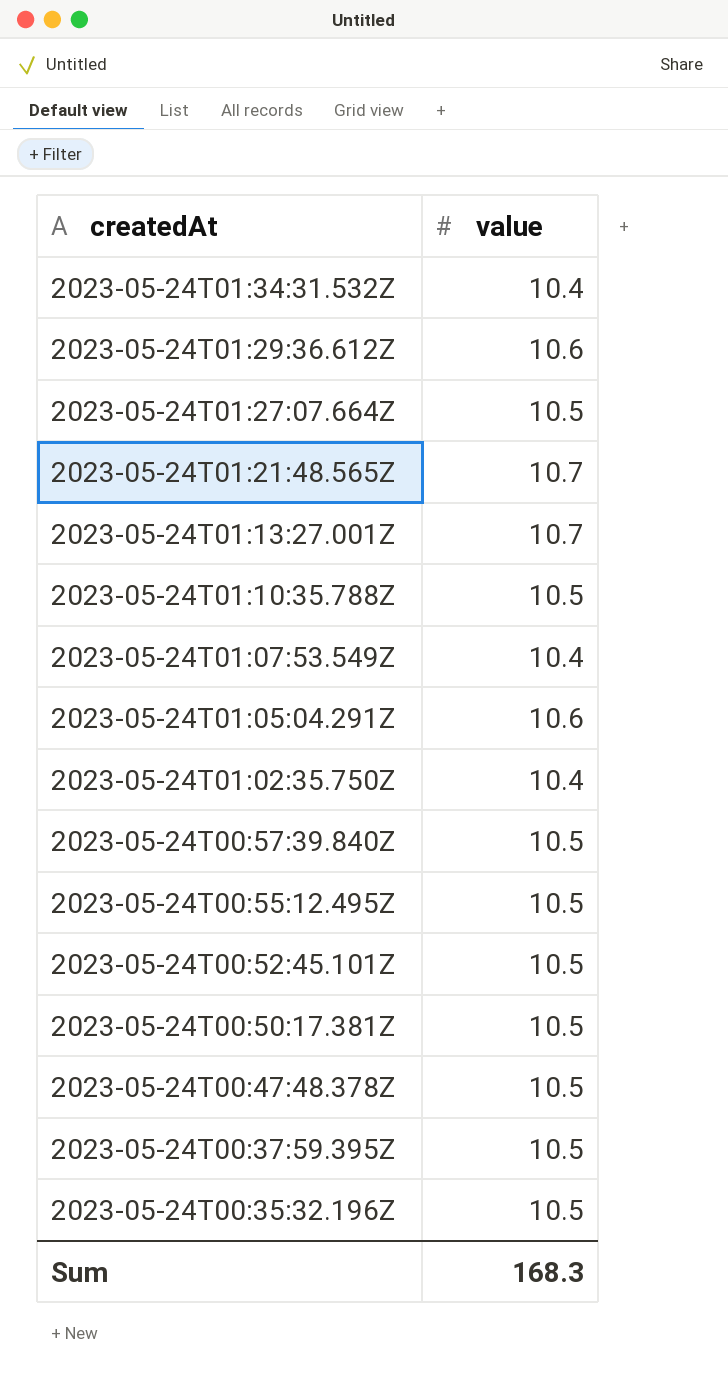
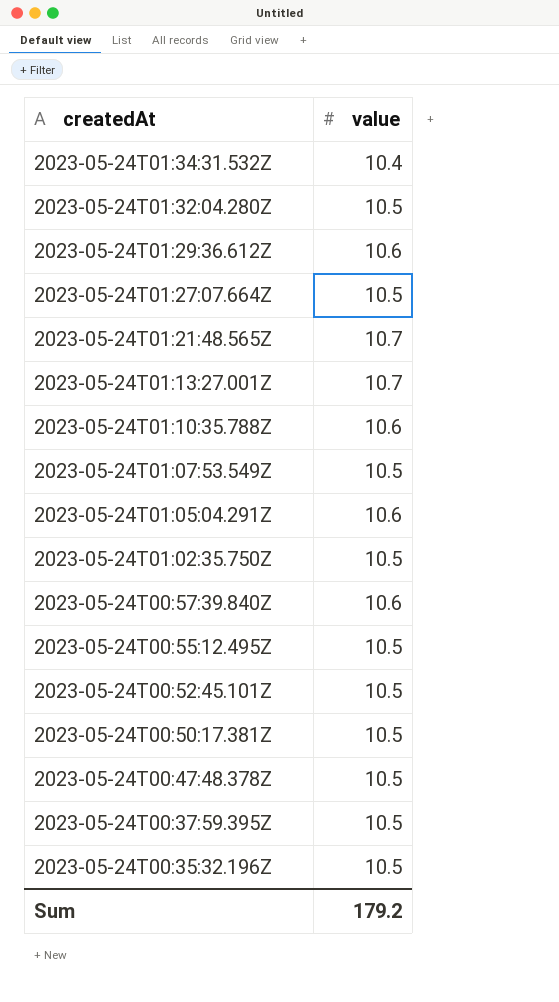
row 2023-05-24T01:32:04.280Z: none -> 10.5
2023-05-24T01:10:35.788Z | value: 10.5 -> 10.6
2023-05-24T01:07:53.549Z | value: 10.4 -> 10.5
2023-05-24T01:02:35.750Z | value: 10.4 -> 10.5
2023-05-24T00:57:39.840Z | value: 10.5 -> 10.6
Sum | value: 168.3 -> 179.2

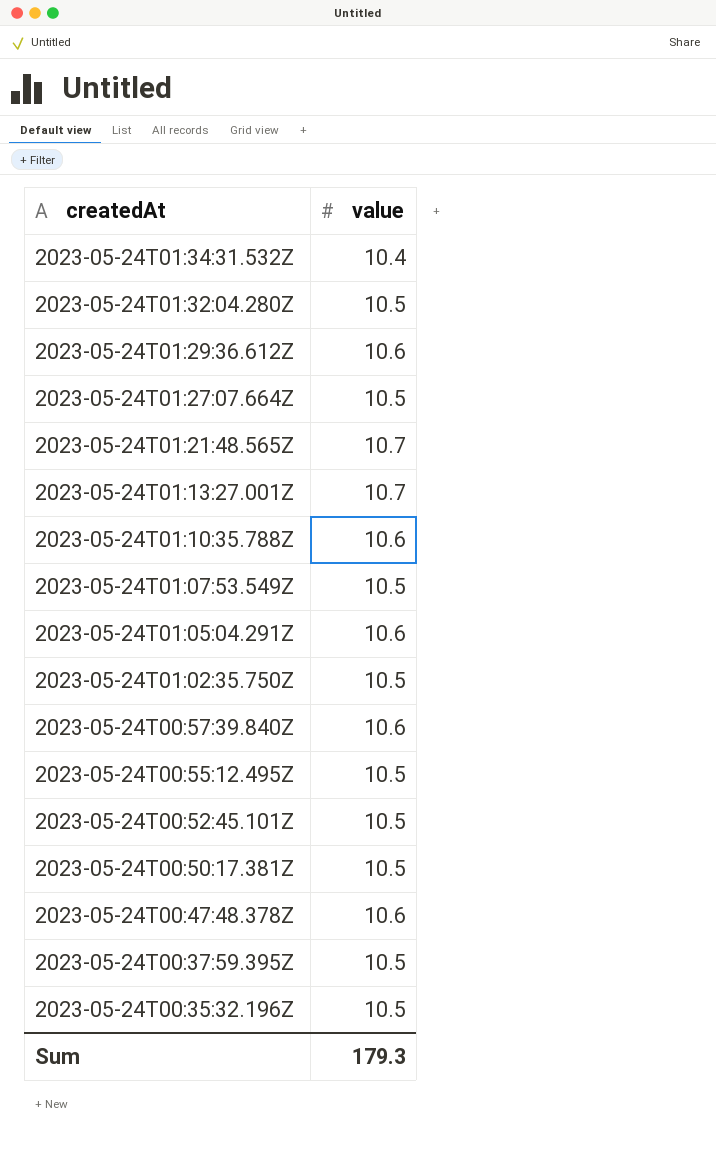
2023-05-24T00:47:48.378Z | value: 10.5 -> 10.6
Sum | value: 179.2 -> 179.3

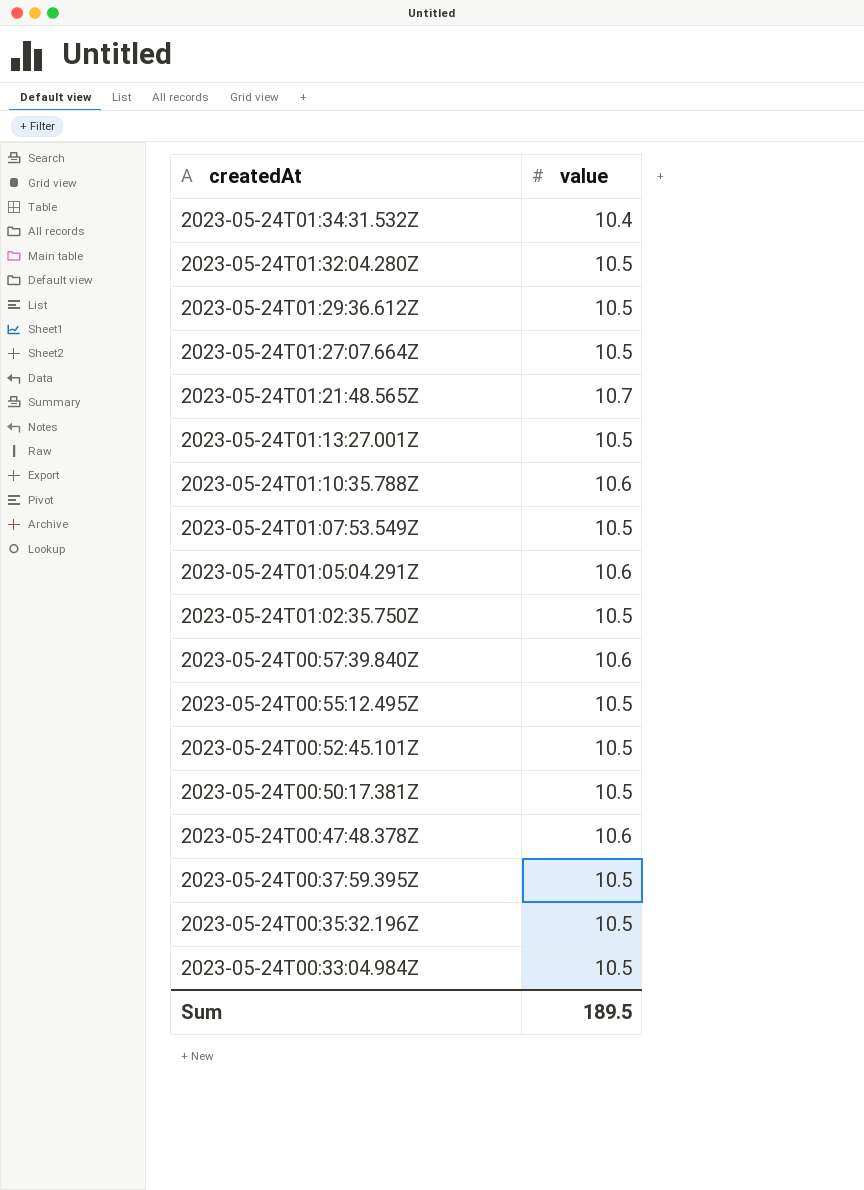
2023-05-24T01:29:36.612Z | value: 10.6 -> 10.5
2023-05-24T01:13:27.001Z | value: 10.7 -> 10.5
row 2023-05-24T00:33:04.984Z: none -> 10.5
Sum | value: 179.3 -> 189.5

